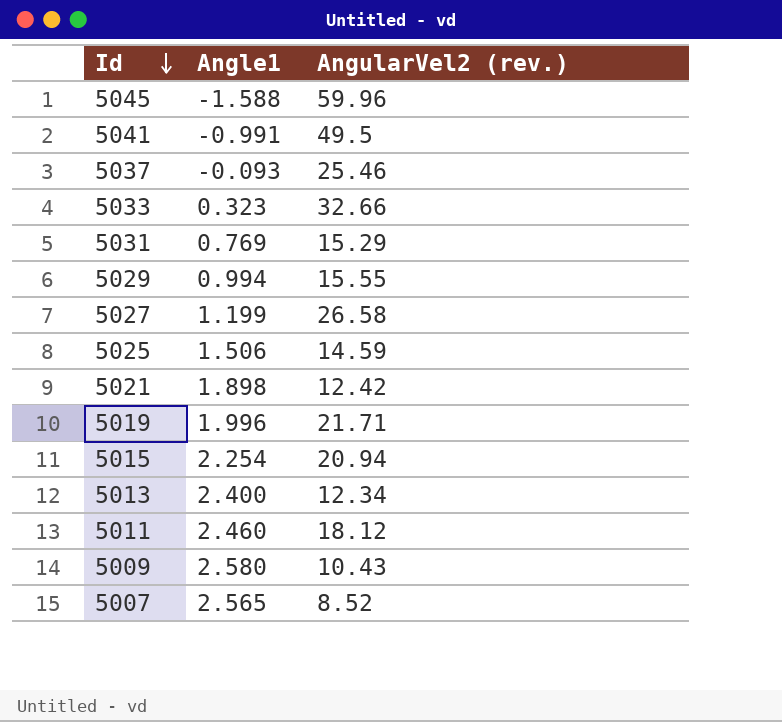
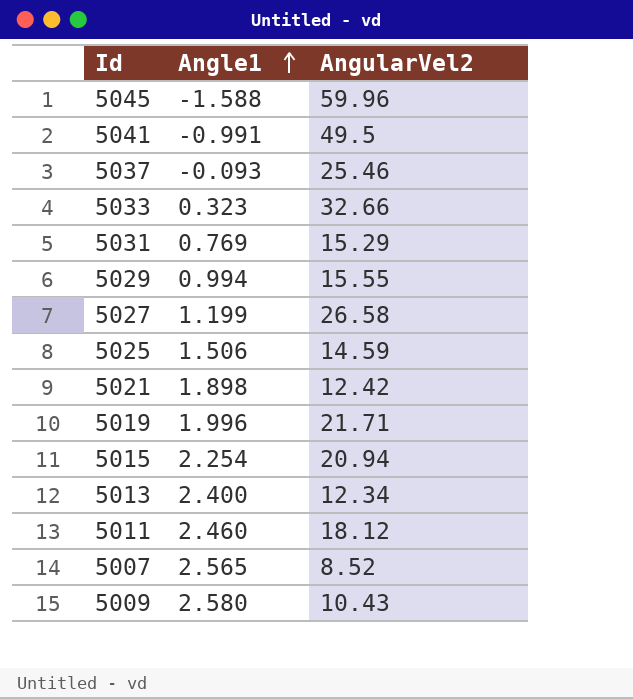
row order: Id descending -> Angle1 ascending
column name: AngularVel2 (rev.) -> AngularVel2

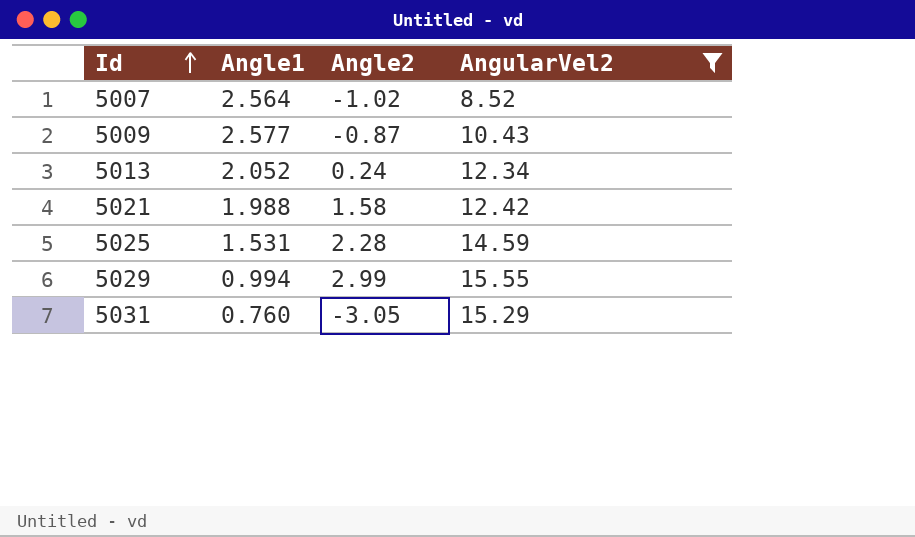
filter: none -> AngularVel2 <= 15.55
row order: Angle1 ascending -> Id ascending
column Angle2 | position: none -> 3
5007 | Angle1: 2.565 -> 2.564
5009 | Angle1: 2.580 -> 2.577
5013 | Angle1: 2.400 -> 2.052
5021 | Angle1: 1.898 -> 1.988
5025 | Angle1: 1.506 -> 1.531
5031 | Angle1: 0.769 -> 0.760

